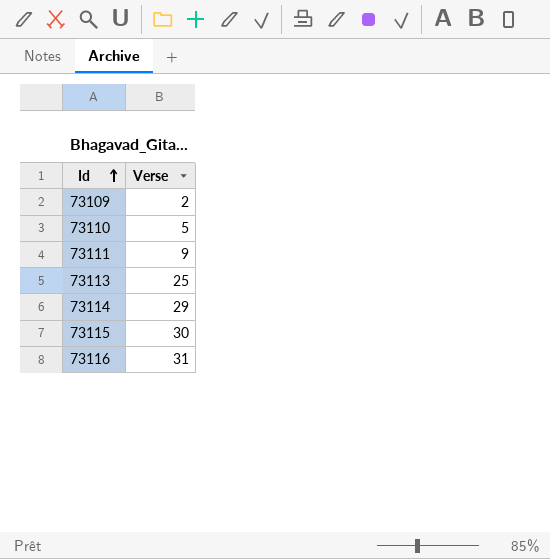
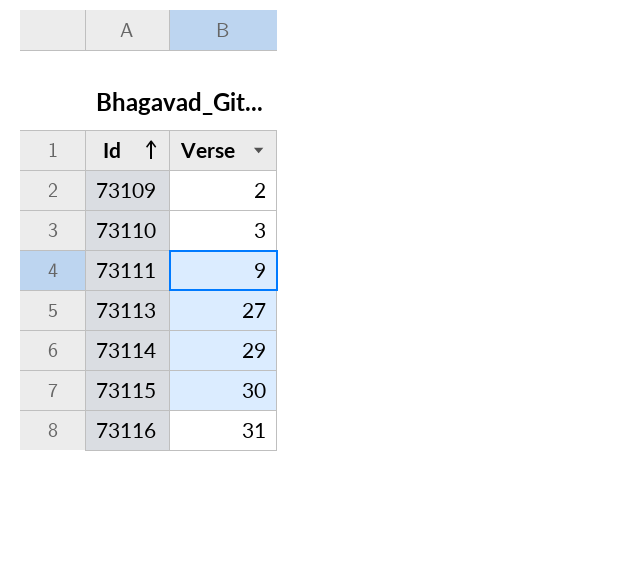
73110 | Verse: 5 -> 3
73113 | Verse: 25 -> 27

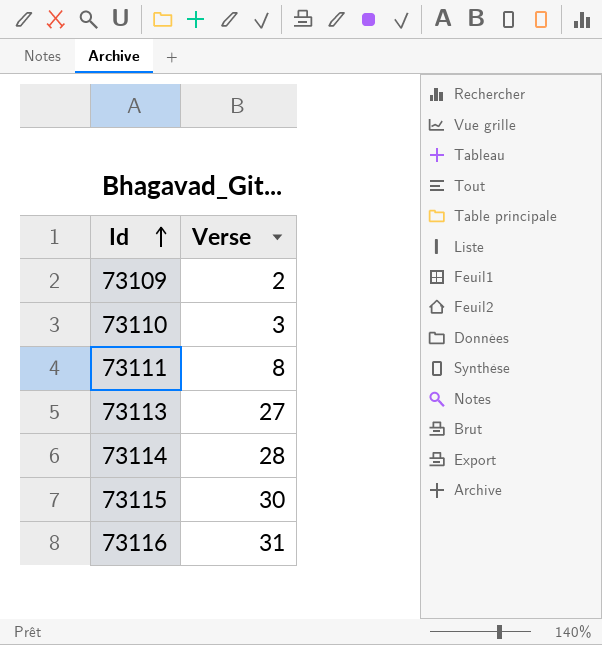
73111 | Verse: 9 -> 8
73114 | Verse: 29 -> 28

